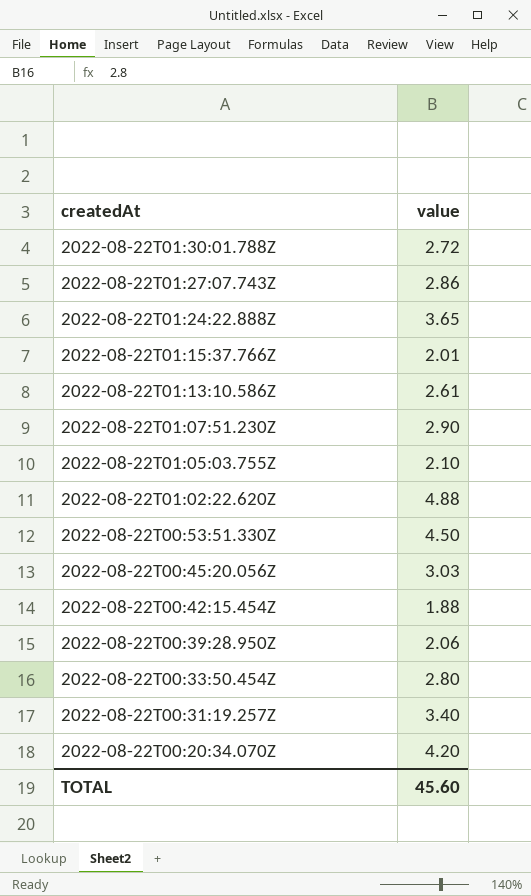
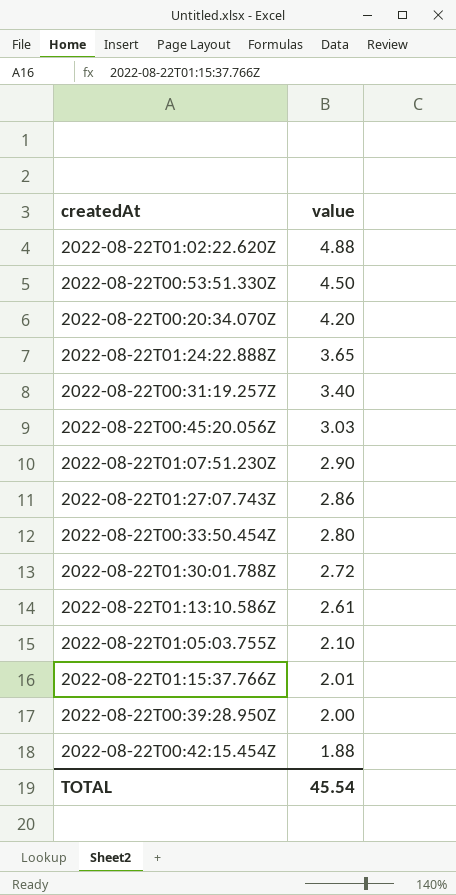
row order: createdAt descending -> value descending
2022-08-22T00:39:28.950Z | value: 2.06 -> 2.00
TOTAL | value: 45.60 -> 45.54

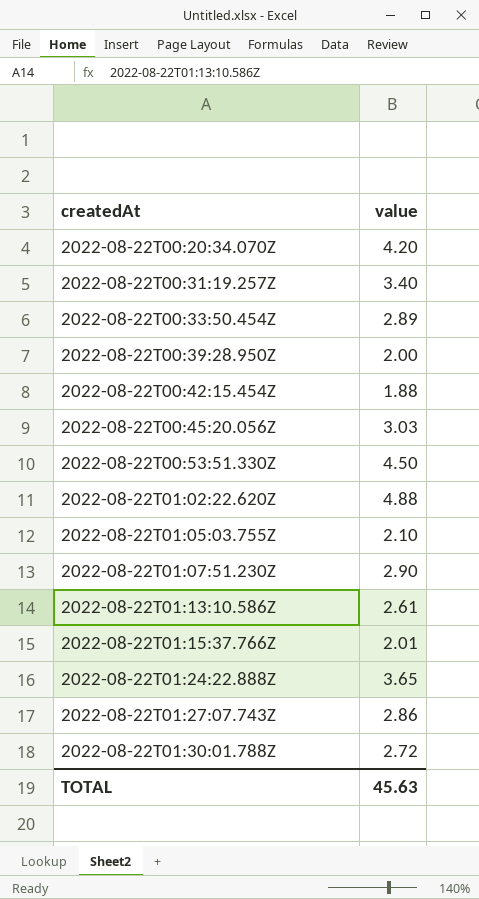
row order: value descending -> createdAt ascending
2022-08-22T00:33:50.454Z | value: 2.80 -> 2.89
TOTAL | value: 45.54 -> 45.63

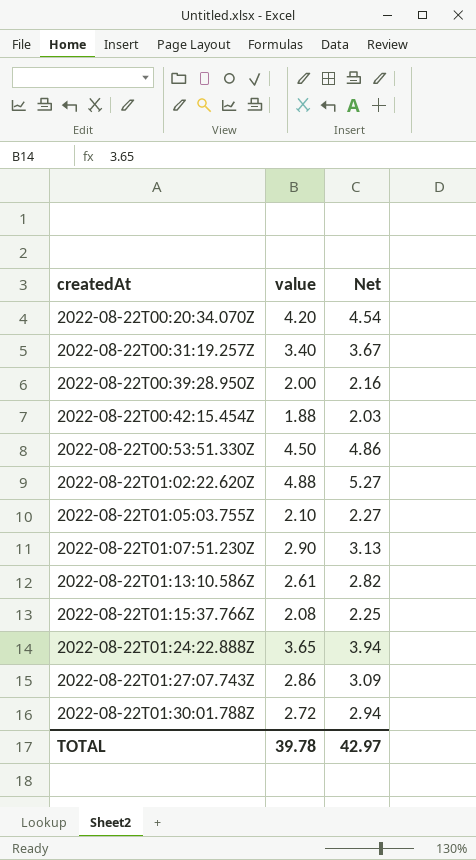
column Net | formula: none -> [value] * 1.08
row 2022-08-22T00:33:50.454Z: 2.89 -> none
row 2022-08-22T00:45:20.056Z: 3.03 -> none
2022-08-22T01:15:37.766Z | value: 2.01 -> 2.08
TOTAL | value: 45.63 -> 39.78

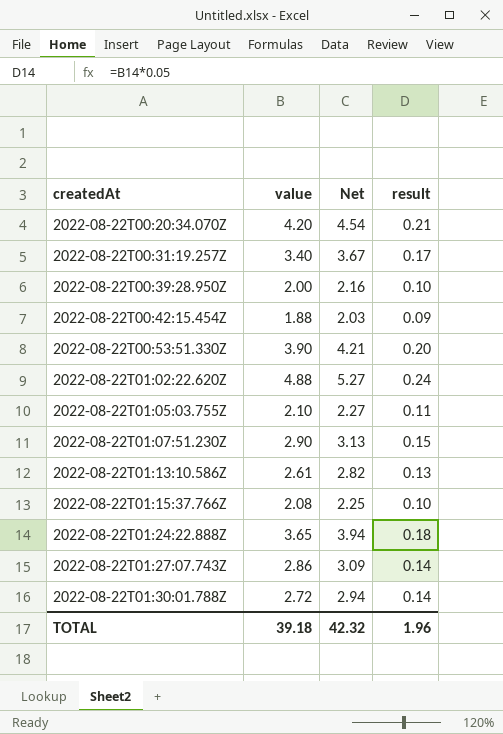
column result | formula: none -> [value] * 0.05
2022-08-22T00:53:51.330Z | value: 4.50 -> 3.90
2022-08-22T00:53:51.330Z | Net: 4.86 -> 4.21
TOTAL | value: 39.78 -> 39.18
TOTAL | Net: 42.97 -> 42.32

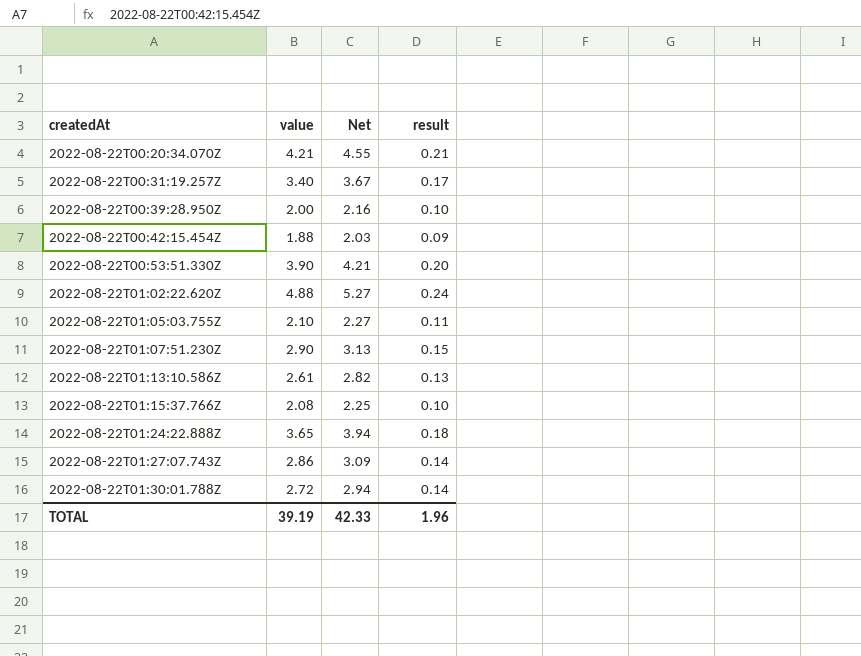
2022-08-22T00:20:34.070Z | value: 4.20 -> 4.21
2022-08-22T00:20:34.070Z | Net: 4.54 -> 4.55
TOTAL | value: 39.18 -> 39.19
TOTAL | Net: 42.32 -> 42.33

